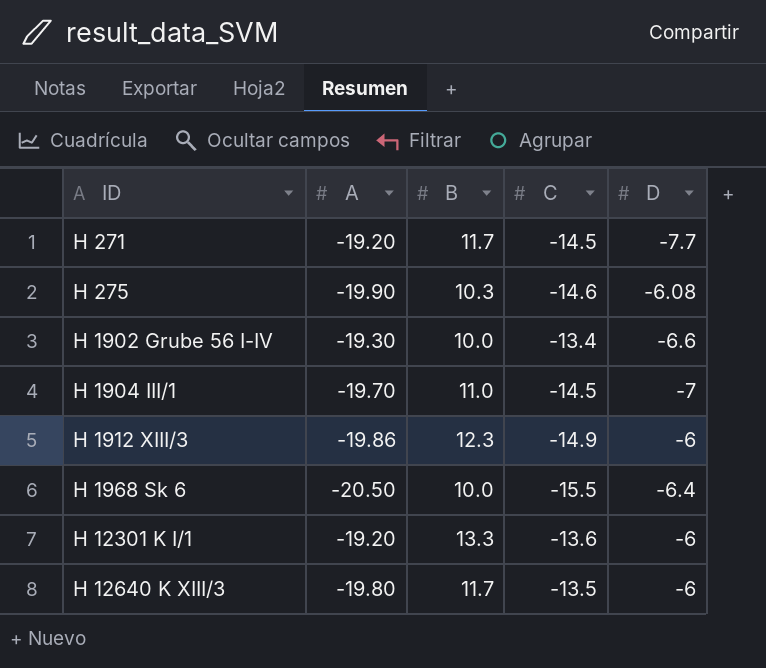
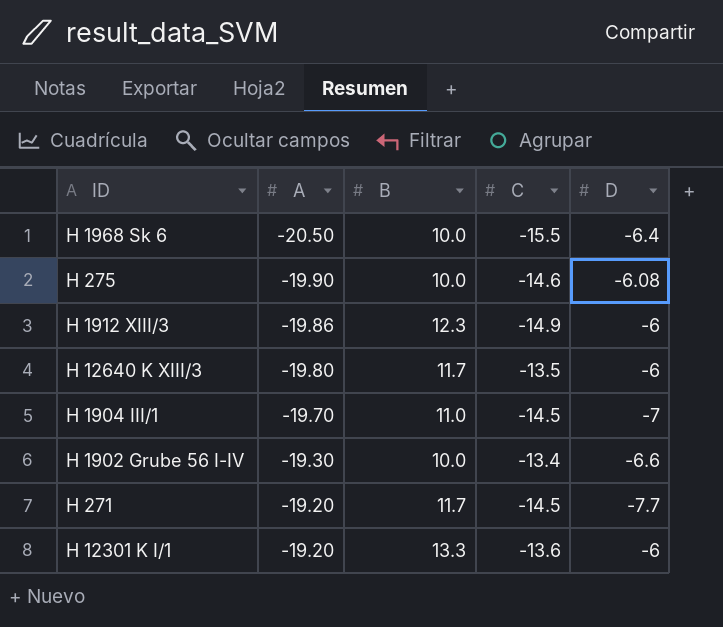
row order: ID ascending -> A ascending
H 275 | B: 10.3 -> 10.0

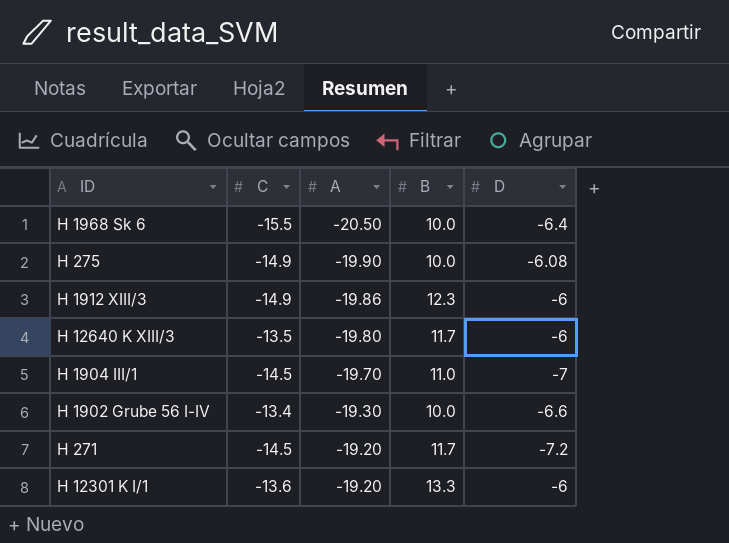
column C | position: 4 -> 2
H 275 | C: -14.6 -> -14.9
H 271 | D: -7.7 -> -7.2

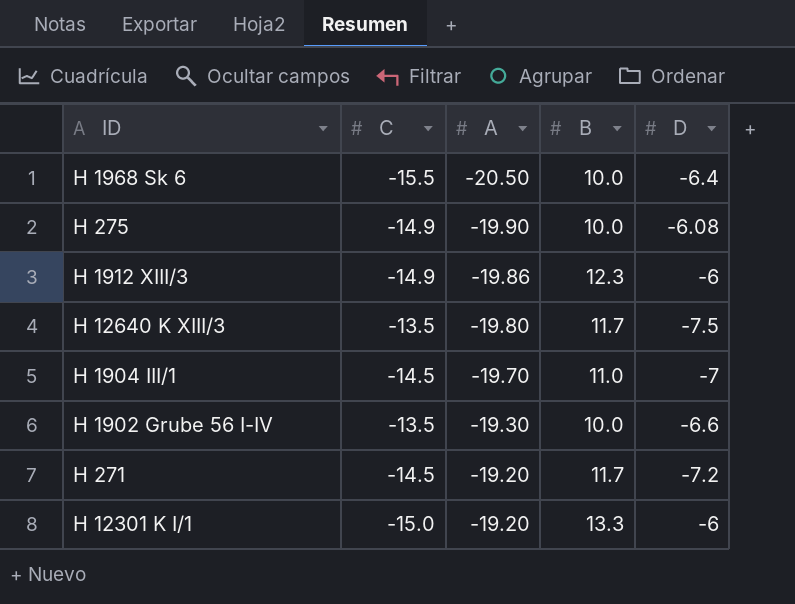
H 12640 K XIII/3 | D: -6 -> -7.5
H 1902 Grube 56 I-IV | C: -13.4 -> -13.5
H 12301 K I/1 | C: -13.6 -> -15.0

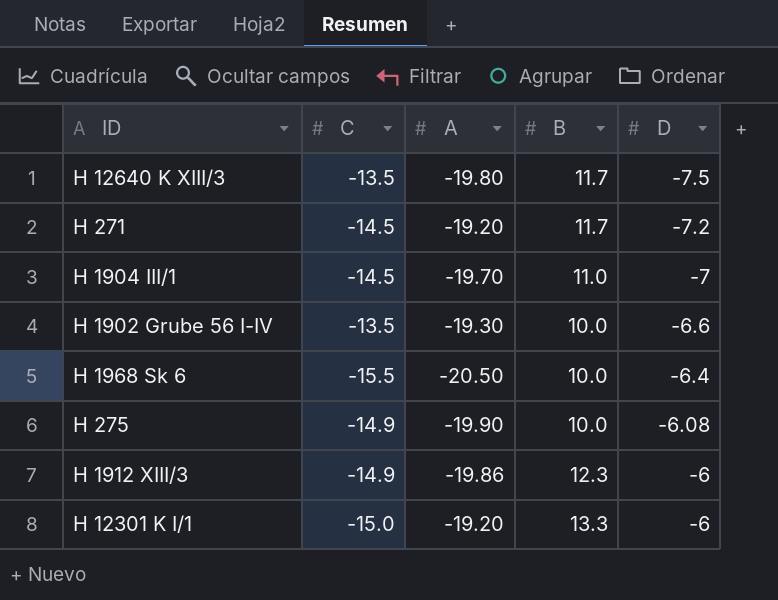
row order: A ascending -> D ascending

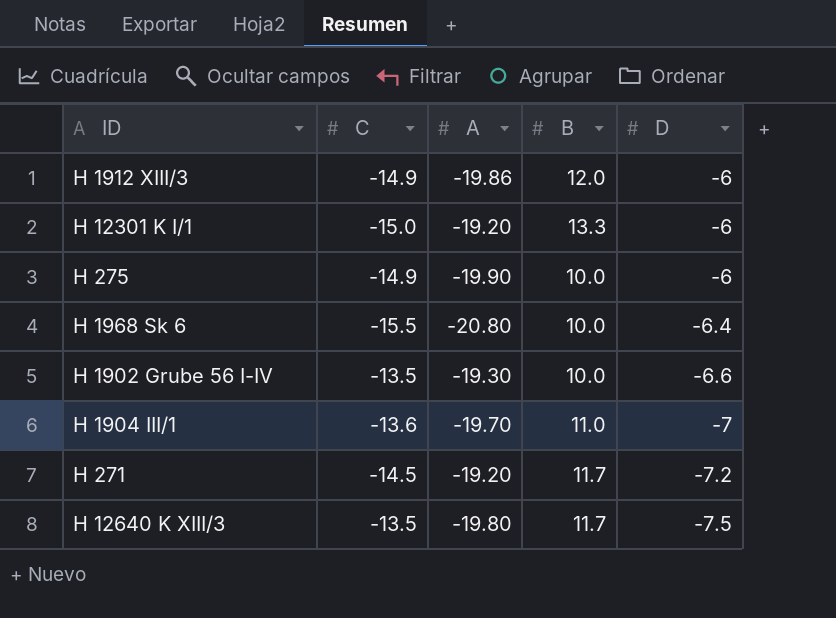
row order: D ascending -> D descending
H 1912 XIII/3 | B: 12.3 -> 12.0
H 275 | D: -6.08 -> -6
H 1968 Sk 6 | A: -20.50 -> -20.80
H 1904 III/1 | C: -14.5 -> -13.6

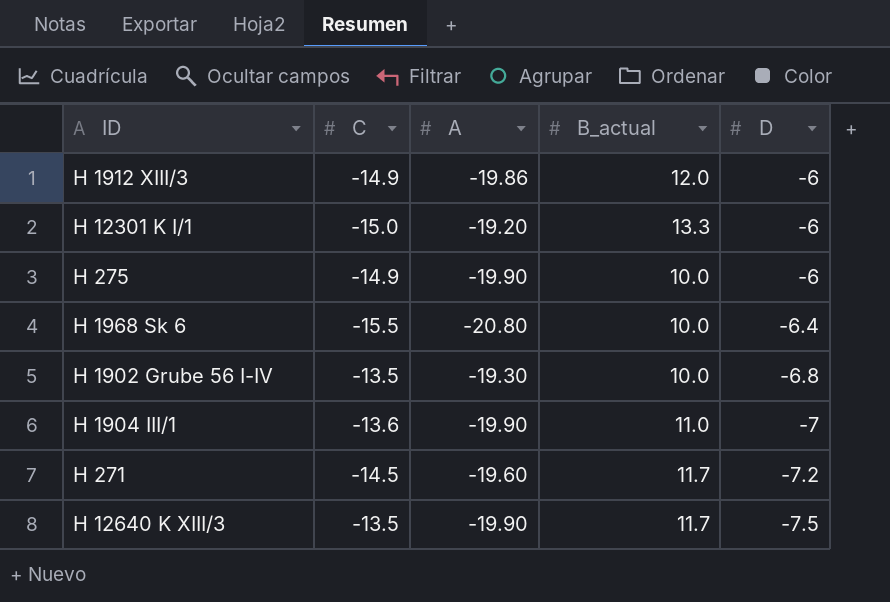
column name: B -> B_actual
H 1902 Grube 56 I-IV | D: -6.6 -> -6.8
H 1904 III/1 | A: -19.70 -> -19.90
H 271 | A: -19.20 -> -19.60
H 12640 K XIII/3 | A: -19.80 -> -19.90

